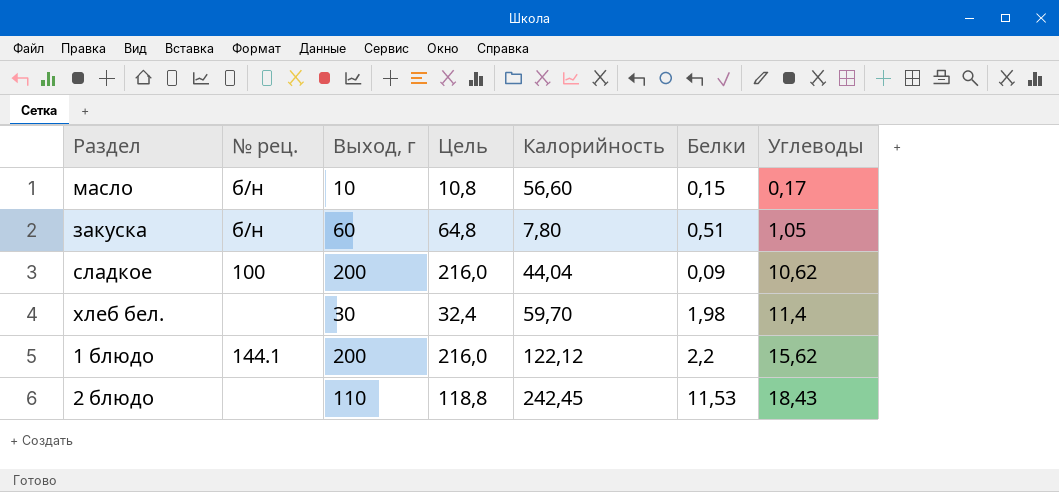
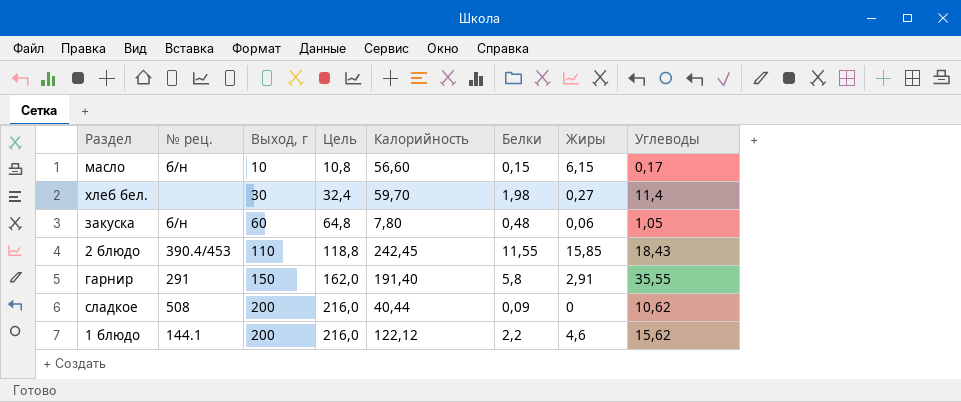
row order: Углеводы ascending -> Выход, г ascending
column Жиры | position: none -> 7
закуска | Белки: 0,51 -> 0,48
2 блюдо | № рец.: none -> 390.4/453
2 блюдо | Белки: 11,53 -> 11,55
row гарнир: none -> 291 | 150 | 162,0 | 191,40 | 5,8 | 2,91 | 35,55
сладкое | № рец.: 100 -> 508
сладкое | Калорийность: 44,04 -> 40,44

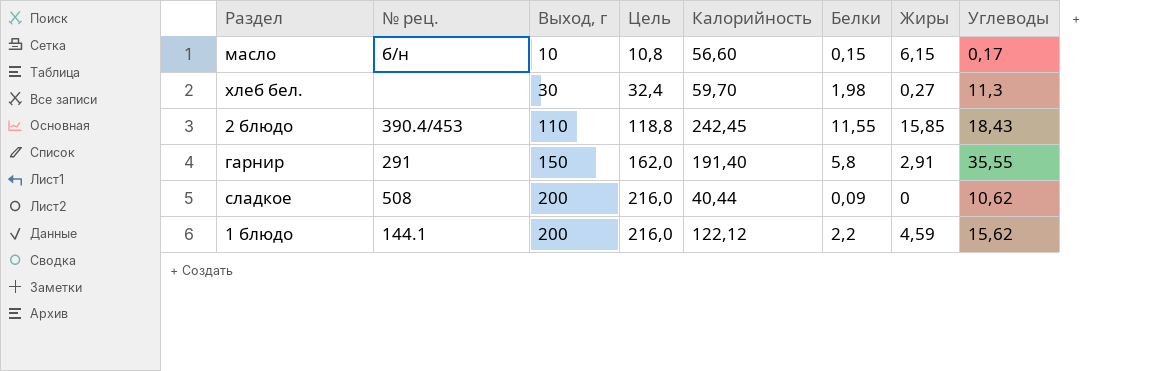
row закуска: б/н | 60 | 64,8 | 7,80 | 0,48 | 0,06 | 1,05 -> none
хлеб бел. | Углеводы: 11,4 -> 11,3
1 блюдо | Жиры: 4,6 -> 4,59

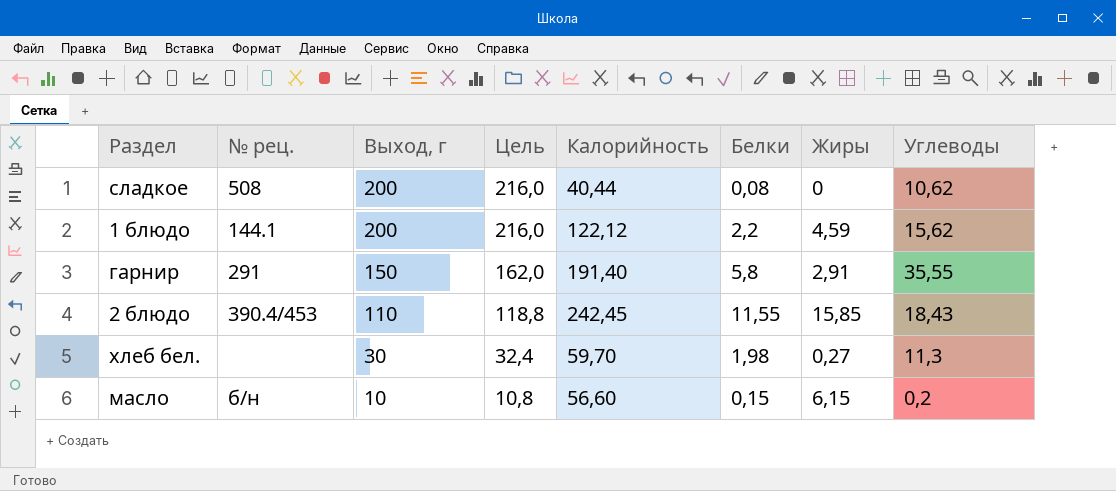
row order: Выход, г ascending -> Выход, г descending
сладкое | Белки: 0,09 -> 0,08
масло | Углеводы: 0,17 -> 0,2

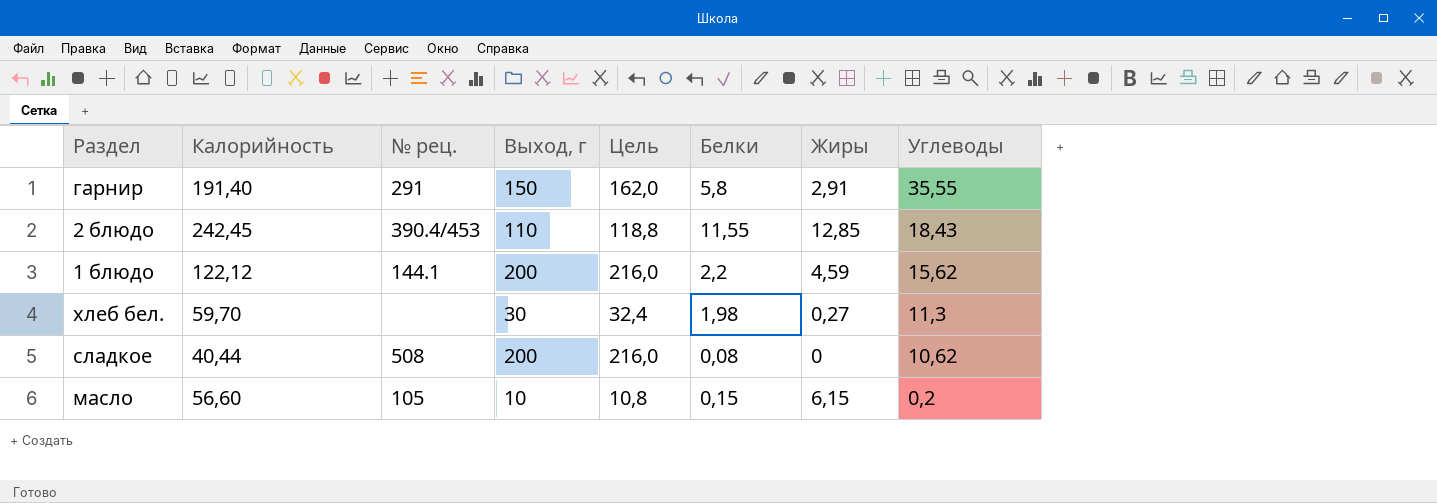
row order: Выход, г descending -> Углеводы descending
column Калорийность | position: 5 -> 2
2 блюдо | Жиры: 15,85 -> 12,85
масло | № рец.: б/н -> 105

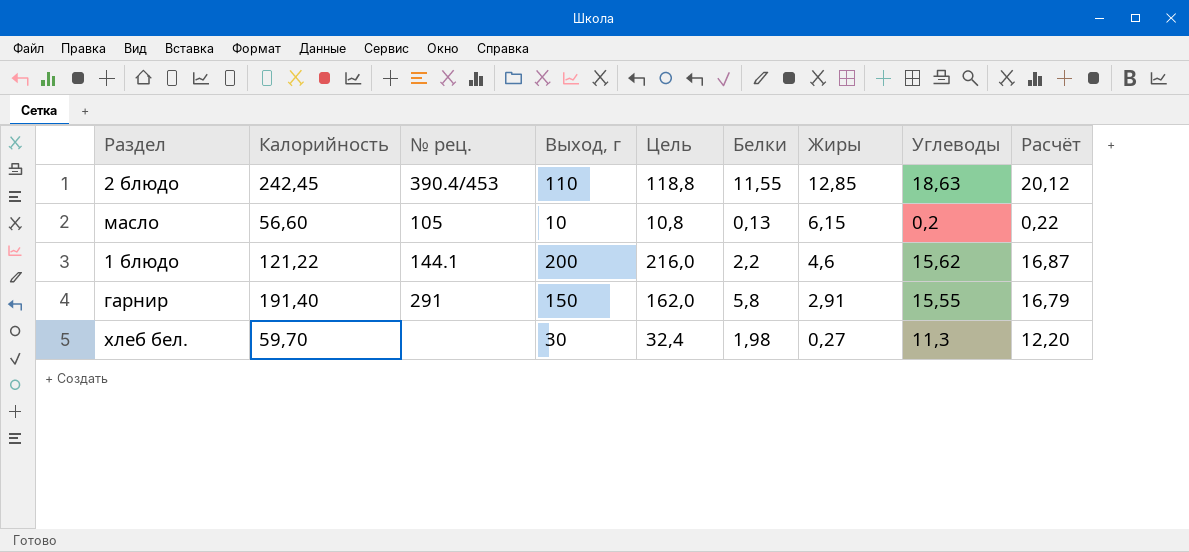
row order: Углеводы descending -> Жиры descending
column Расчёт | formula: none -> [Углеводы] * 1,08
row сладкое: 40,44 | 508 | 200 | 216,0 | 0,08 | 0 | 10,62 -> none
2 блюдо | Углеводы: 18,43 -> 18,63
масло | Белки: 0,15 -> 0,13
1 блюдо | Калорийность: 122,12 -> 121,22
1 блюдо | Жиры: 4,59 -> 4,6
гарнир | Углеводы: 35,55 -> 15,55

